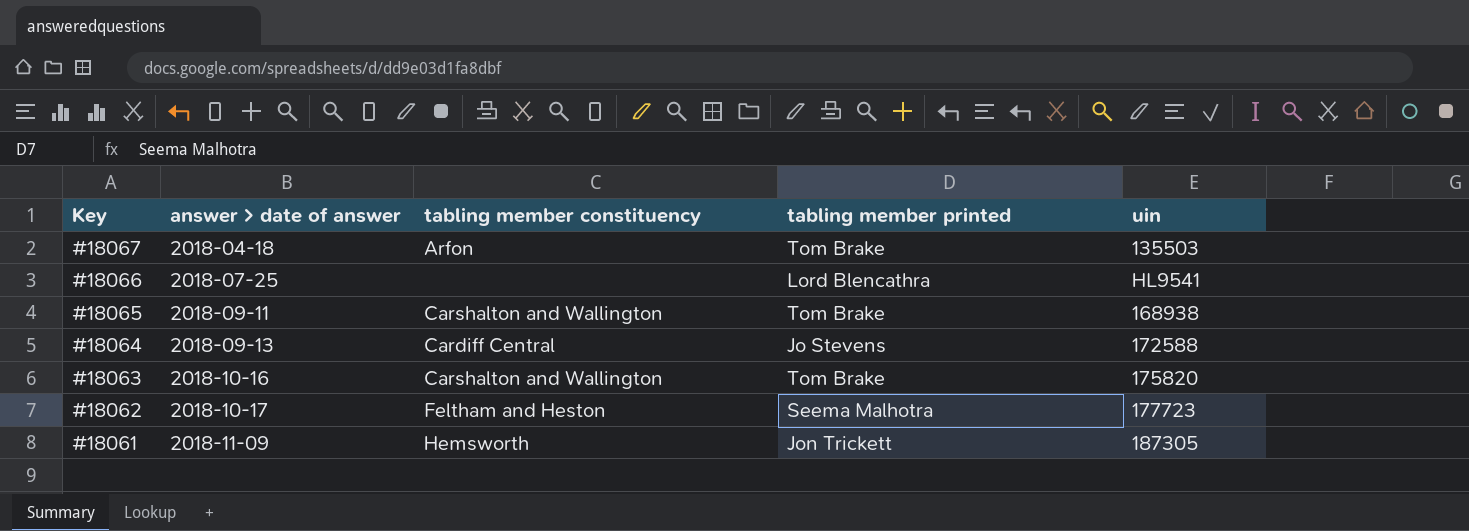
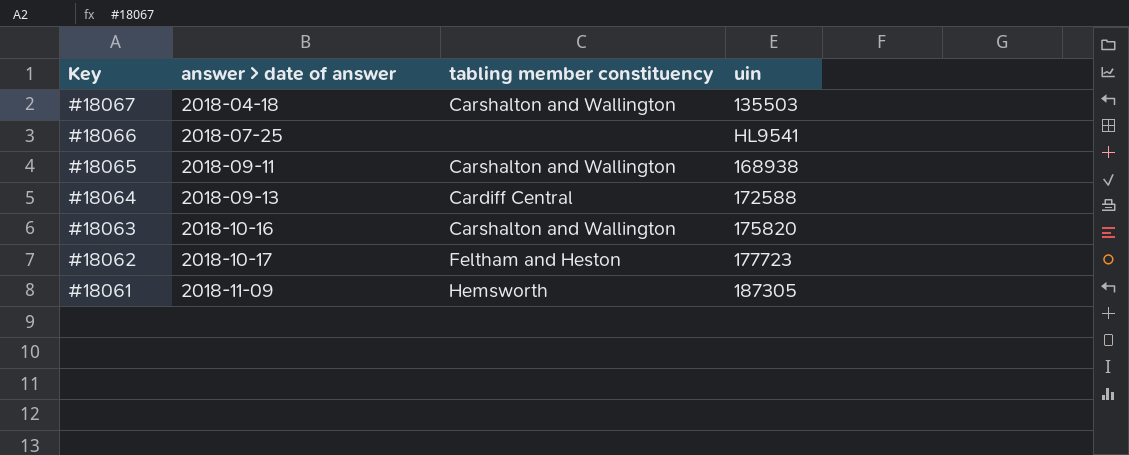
column tabling member printed | position: 4 -> none
#18067 | tabling member constituency: Arfon -> Carshalton and Wallington

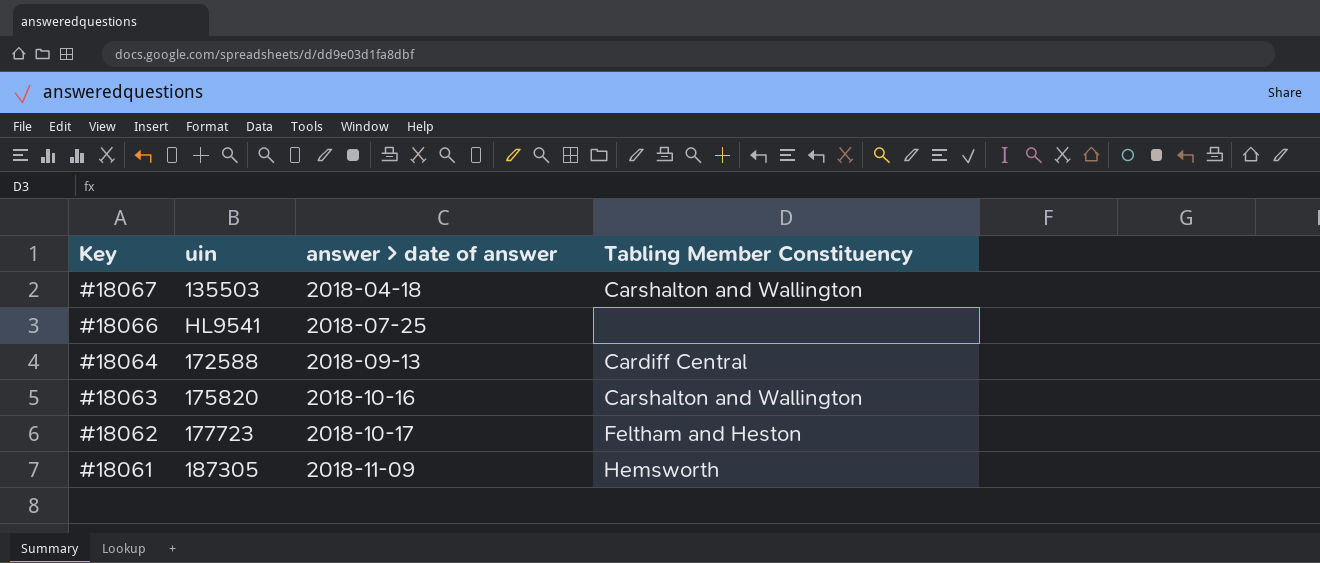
column uin | position: 4 -> 2
column name: tabling member constituency -> Tabling Member Constituency
row #18065: 2018-09-11 | Carshalton and Wallington | 168938 -> none

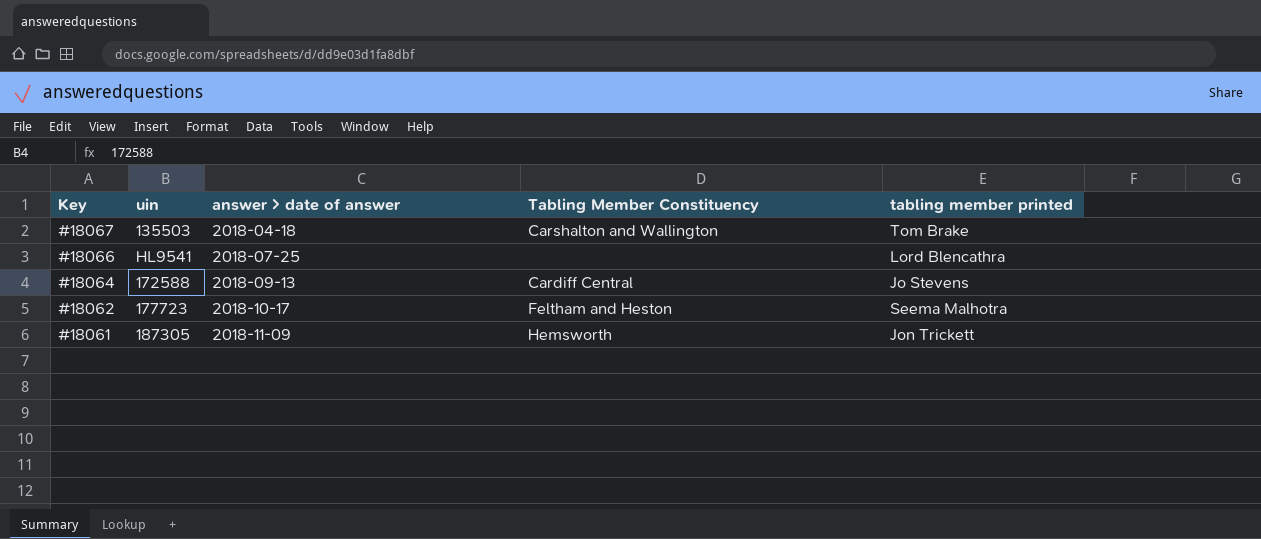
column tabling member printed | position: none -> 5
row #18063: 175820 | 2018-10-16 | Carshalton and Wallington -> none

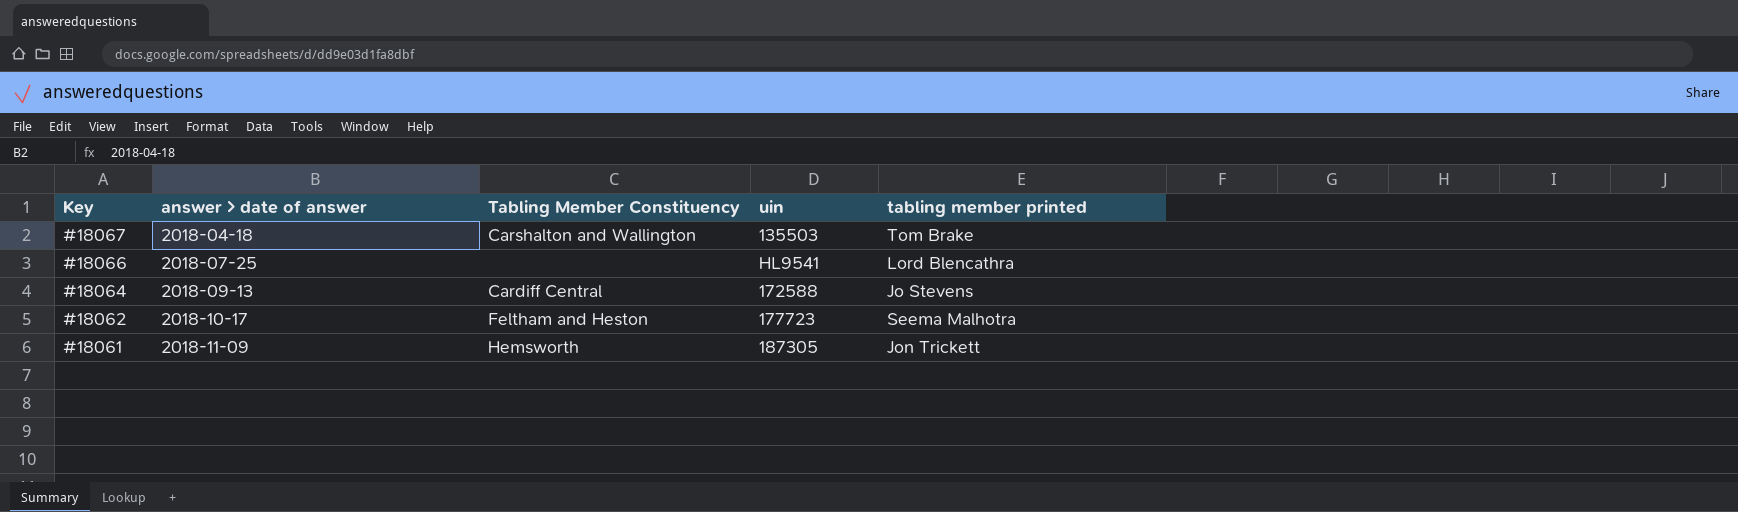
column uin | position: 2 -> 4

